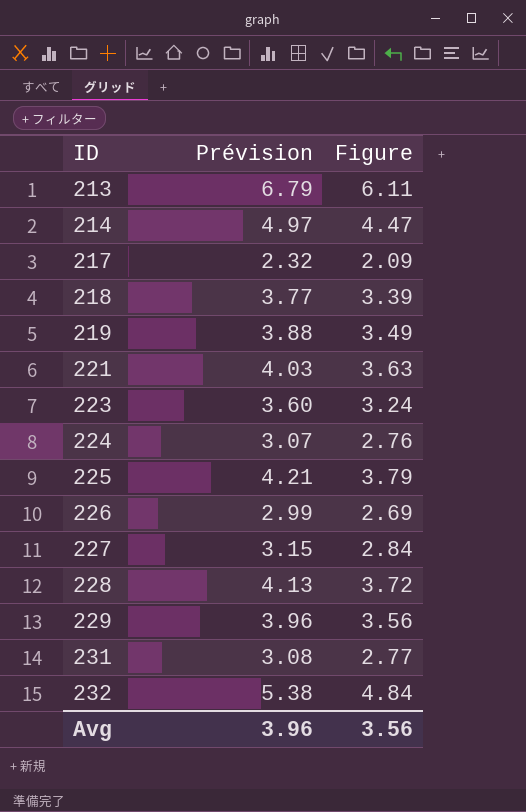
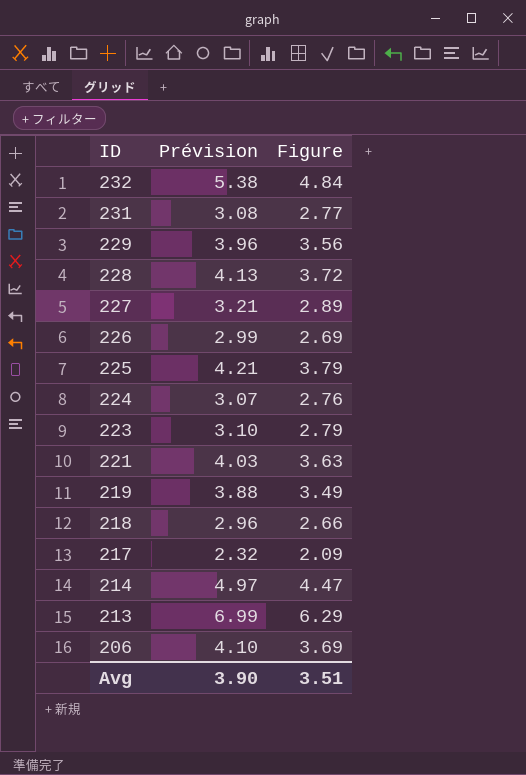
row order: ID ascending -> ID descending
227 | Prévision: 3.15 -> 3.21
227 | Figure: 2.84 -> 2.89
223 | Prévision: 3.60 -> 3.10
223 | Figure: 3.24 -> 2.79
218 | Prévision: 3.77 -> 2.96
218 | Figure: 3.39 -> 2.66
213 | Prévision: 6.79 -> 6.99
213 | Figure: 6.11 -> 6.29
row 206: none -> 4.10 | 3.69
Avg | Prévision: 3.96 -> 3.90
Avg | Figure: 3.56 -> 3.51

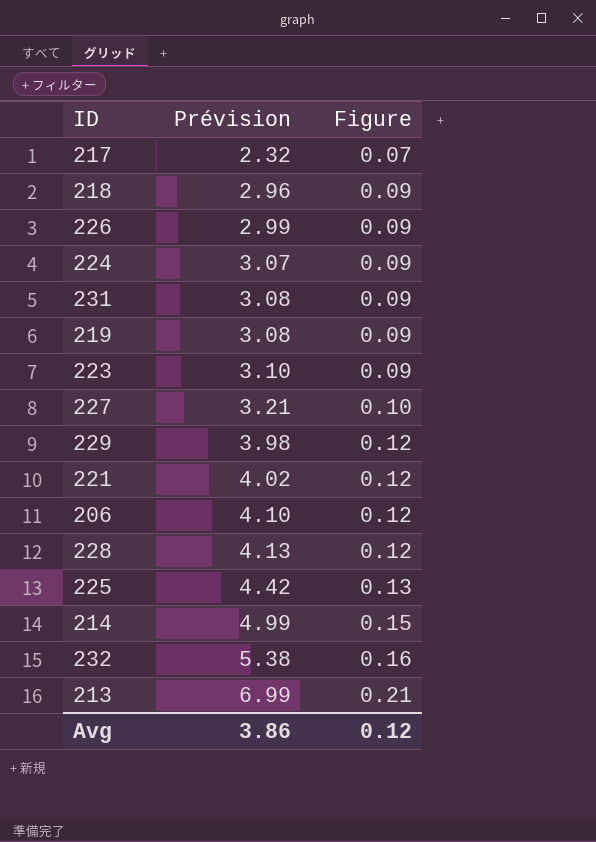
row order: ID descending -> Prévision ascending
column Figure | formula: [Prévision] * 0.9 -> [Prévision] * 0.03
219 | Prévision: 3.88 -> 3.08
229 | Prévision: 3.96 -> 3.98
221 | Prévision: 4.03 -> 4.02
225 | Prévision: 4.21 -> 4.42
214 | Prévision: 4.97 -> 4.99
Avg | Prévision: 3.90 -> 3.86
Avg | Figure: 3.51 -> 0.12

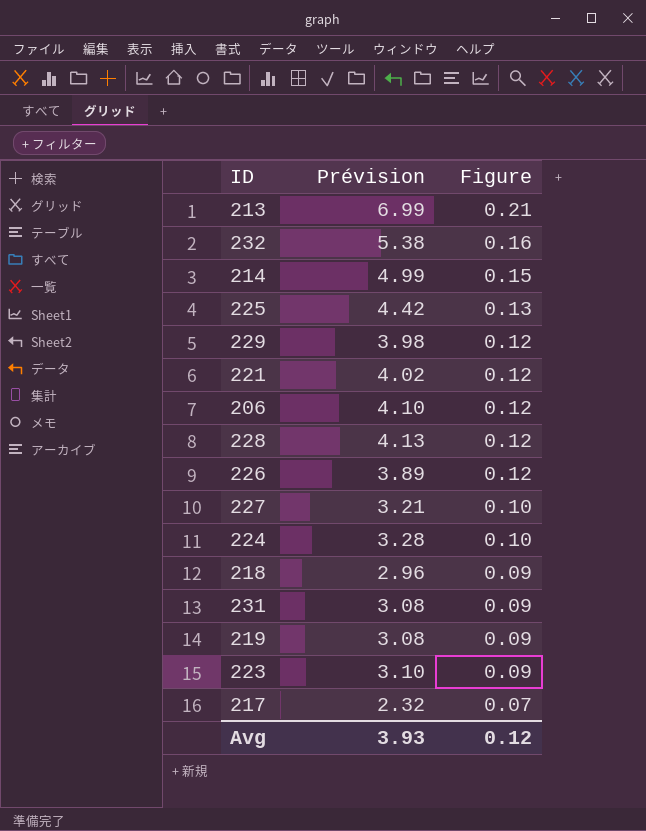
row order: Prévision ascending -> Figure descending
226 | Prévision: 2.99 -> 3.89
226 | Figure: 0.09 -> 0.12
224 | Prévision: 3.07 -> 3.28
224 | Figure: 0.09 -> 0.10
Avg | Prévision: 3.86 -> 3.93

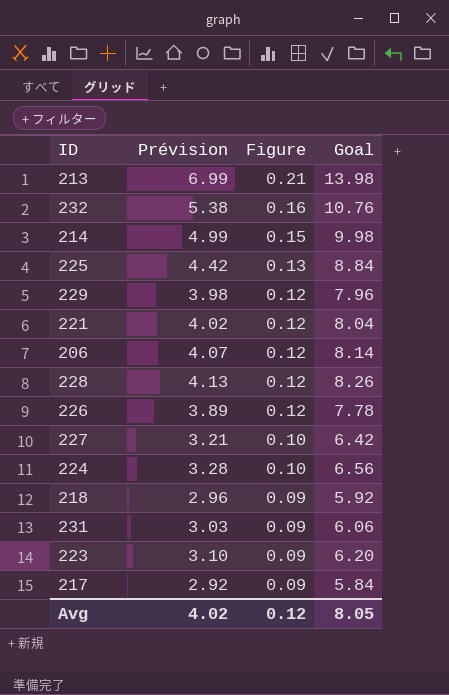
column Goal | formula: none -> [Prévision] * 2
row 219: 3.08 | 0.09 -> none
206 | Prévision: 4.10 -> 4.07
231 | Prévision: 3.08 -> 3.03
217 | Prévision: 2.32 -> 2.92
217 | Figure: 0.07 -> 0.09
Avg | Prévision: 3.93 -> 4.02

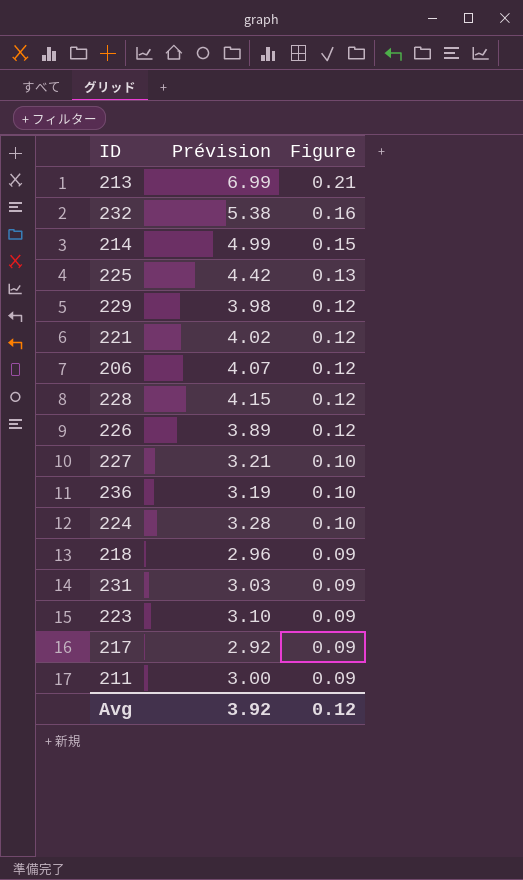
column Goal | formula: [Prévision] * 2 -> none
228 | Prévision: 4.13 -> 4.15
row 236: none -> 3.19 | 0.10
row 211: none -> 3.00 | 0.09
Avg | Prévision: 4.02 -> 3.92

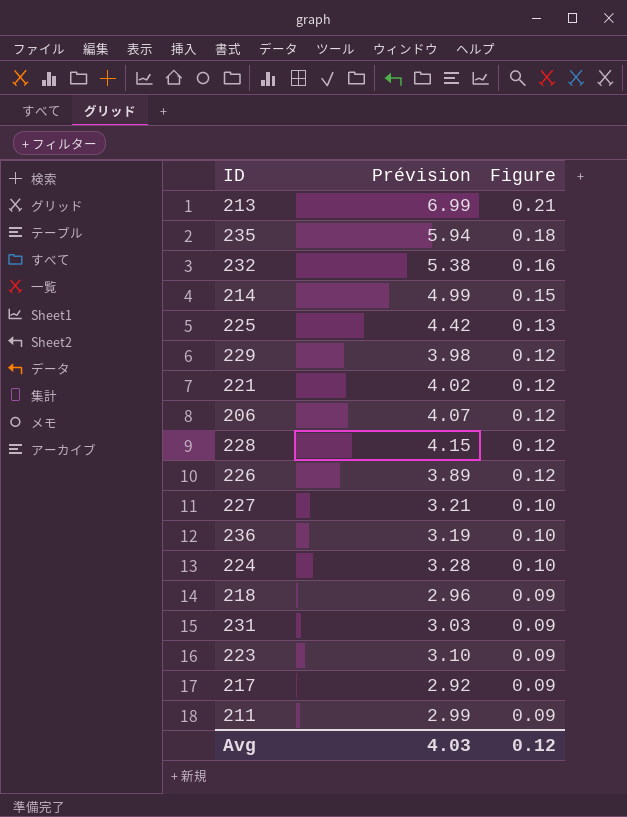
row 235: none -> 5.94 | 0.18
211 | Prévision: 3.00 -> 2.99
Avg | Prévision: 3.92 -> 4.03

